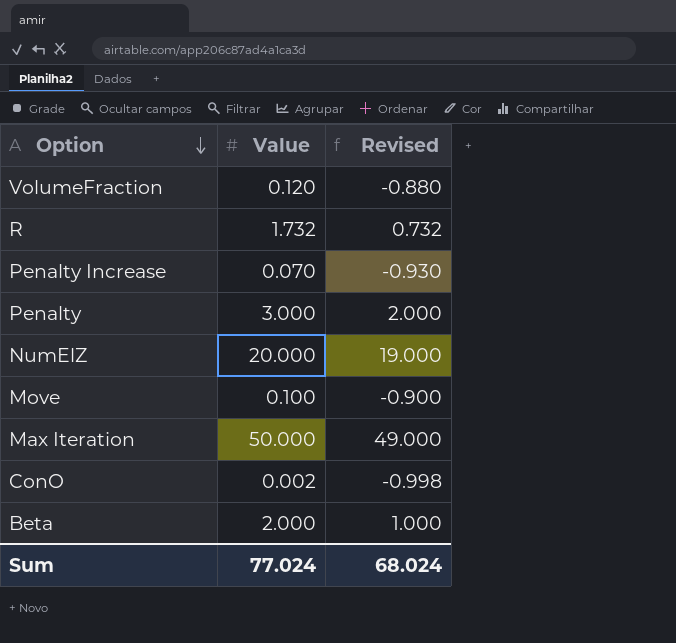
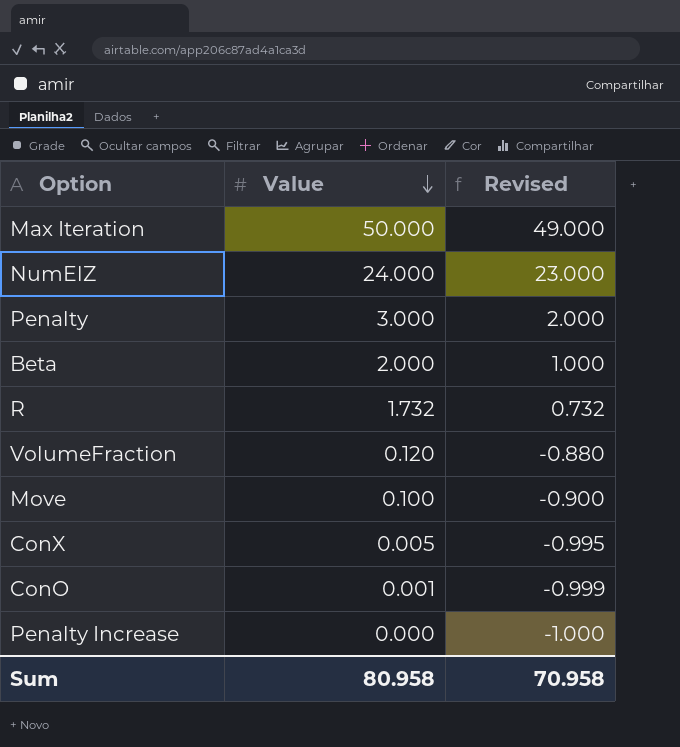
row order: Option descending -> Value descending
NumElZ | Value: 20.000 -> 24.000
NumElZ | Revised: 19.000 -> 23.000
row ConX: none -> 0.005 | -0.995
ConO | Value: 0.002 -> 0.001
ConO | Revised: -0.998 -> -0.999
Penalty Increase | Value: 0.070 -> 0.000
Penalty Increase | Revised: -0.930 -> -1.000
Sum | Value: 77.024 -> 80.958
Sum | Revised: 68.024 -> 70.958

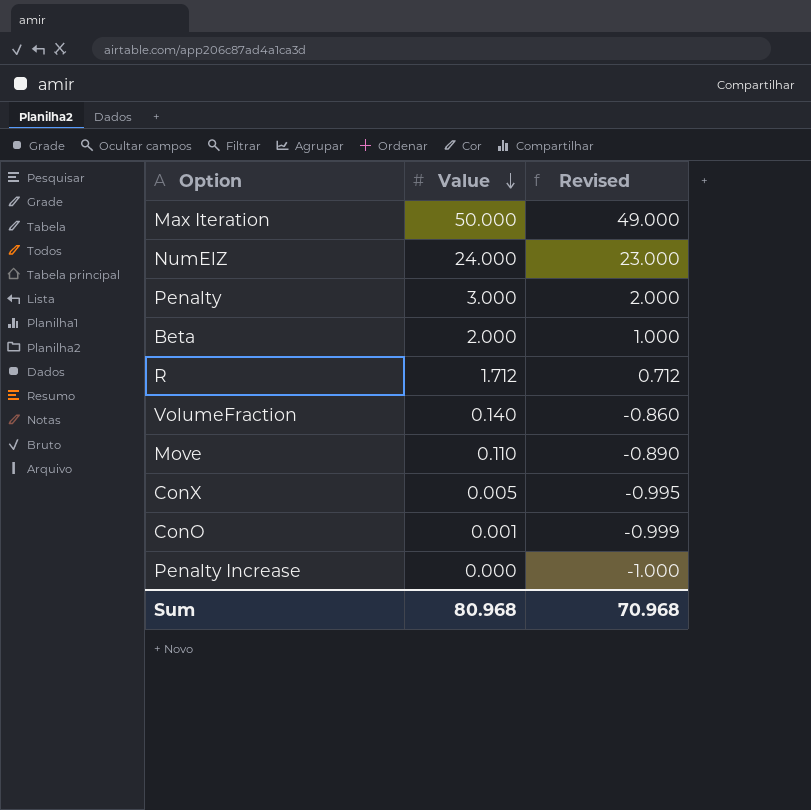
R | Value: 1.732 -> 1.712
R | Revised: 0.732 -> 0.712
VolumeFraction | Value: 0.120 -> 0.140
VolumeFraction | Revised: -0.880 -> -0.860
Move | Value: 0.100 -> 0.110
Move | Revised: -0.900 -> -0.890
Sum | Value: 80.958 -> 80.968
Sum | Revised: 70.958 -> 70.968

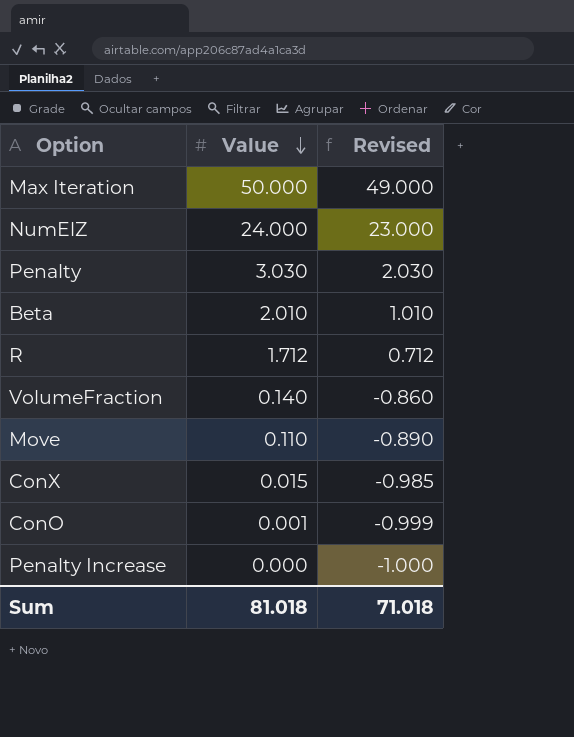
Penalty | Value: 3.000 -> 3.030
Penalty | Revised: 2.000 -> 2.030
Beta | Value: 2.000 -> 2.010
Beta | Revised: 1.000 -> 1.010
ConX | Value: 0.005 -> 0.015
ConX | Revised: -0.995 -> -0.985
Sum | Value: 80.968 -> 81.018
Sum | Revised: 70.968 -> 71.018

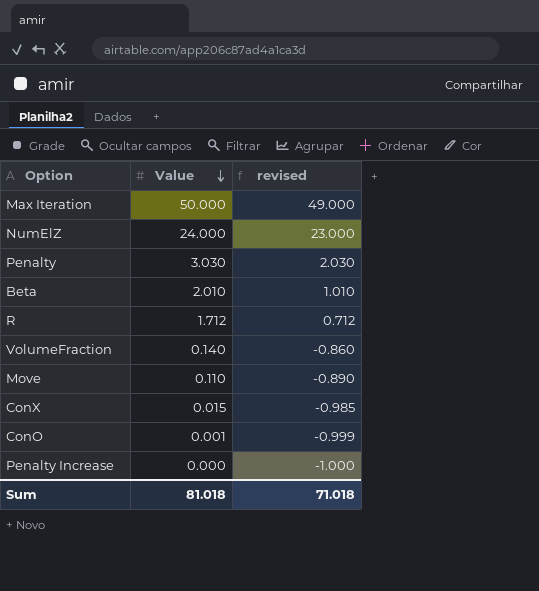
column name: Revised -> revised

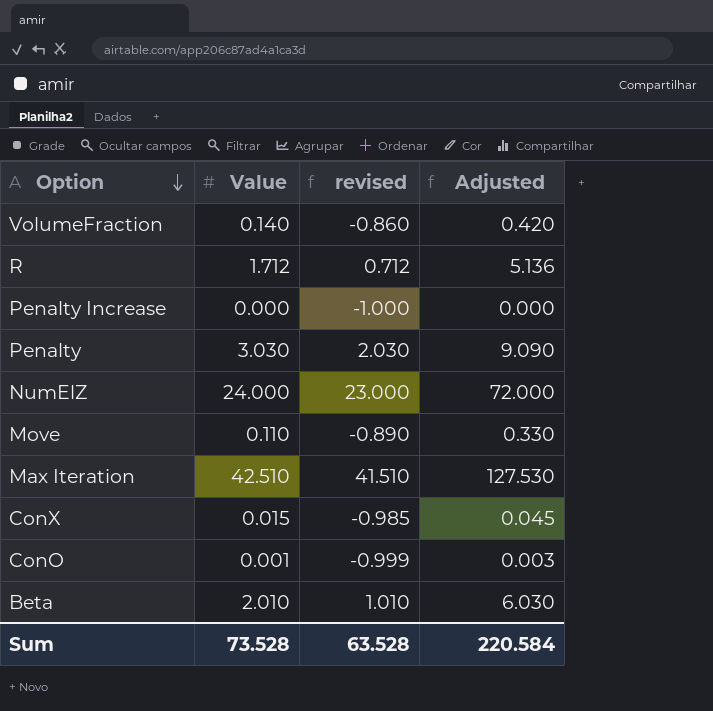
row order: Value descending -> Option descending
column Adjusted | formula: none -> [Value] * 3
Max Iteration | Value: 50.000 -> 42.510
Max Iteration | revised: 49.000 -> 41.510
Sum | Value: 81.018 -> 73.528
Sum | revised: 71.018 -> 63.528

